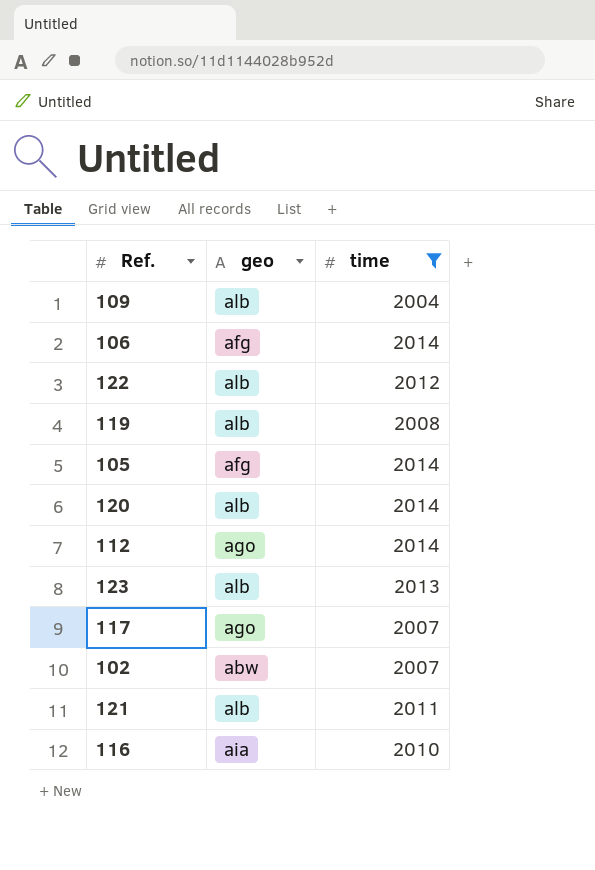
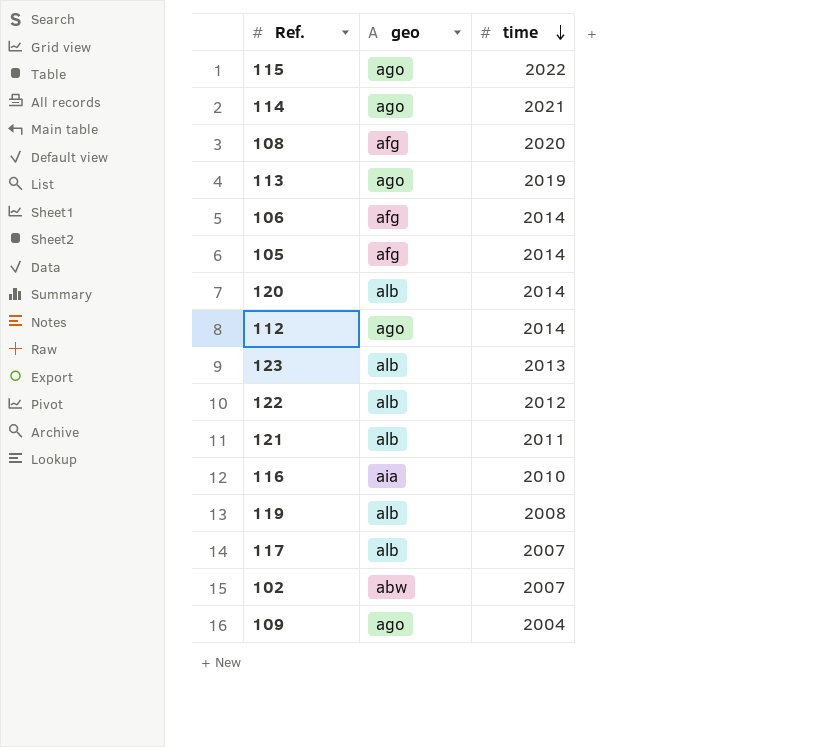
filter: time <= 2014 -> none
row order: none -> time descending
117 | geo: ago -> alb
109 | geo: alb -> ago

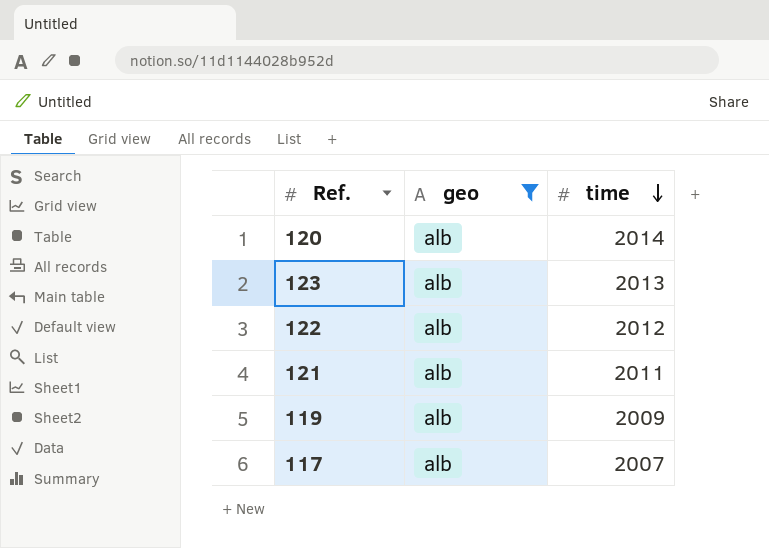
filter: none -> geo = alb
119 | time: 2008 -> 2009

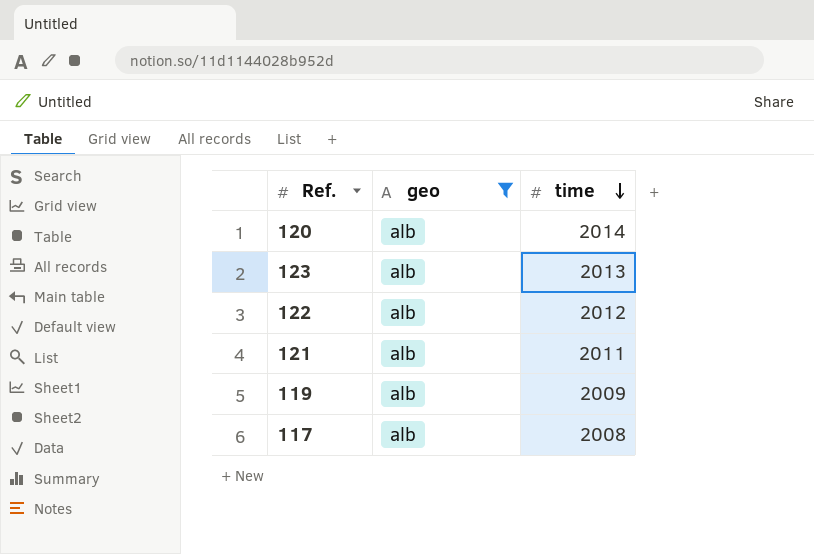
117 | time: 2007 -> 2008

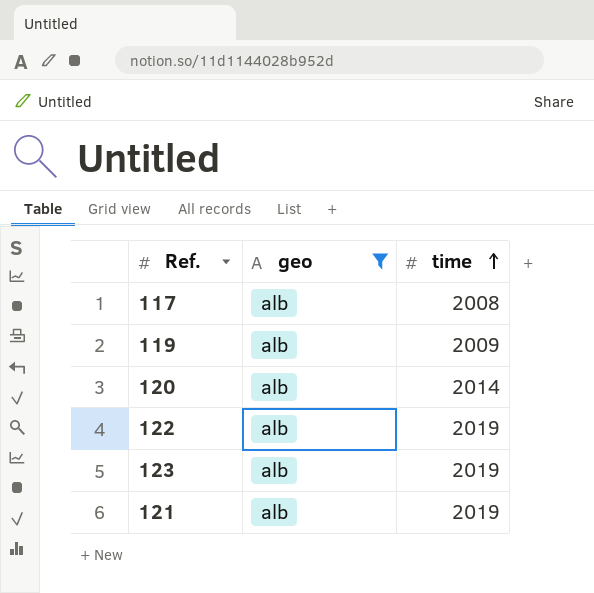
row order: time descending -> time ascending
122 | time: 2012 -> 2019
123 | time: 2013 -> 2019
121 | time: 2011 -> 2019

